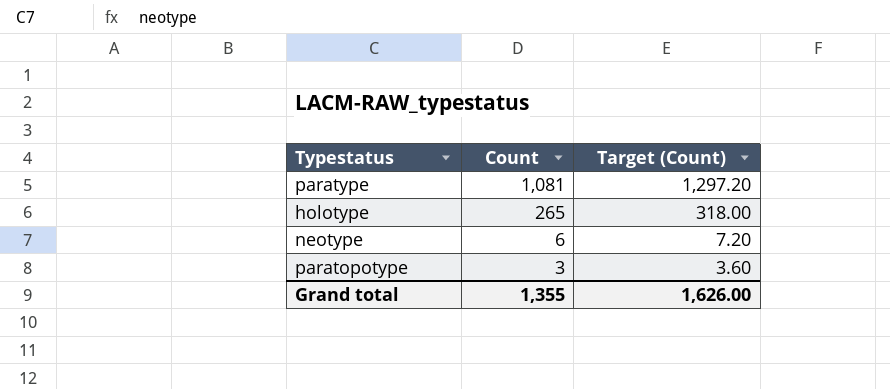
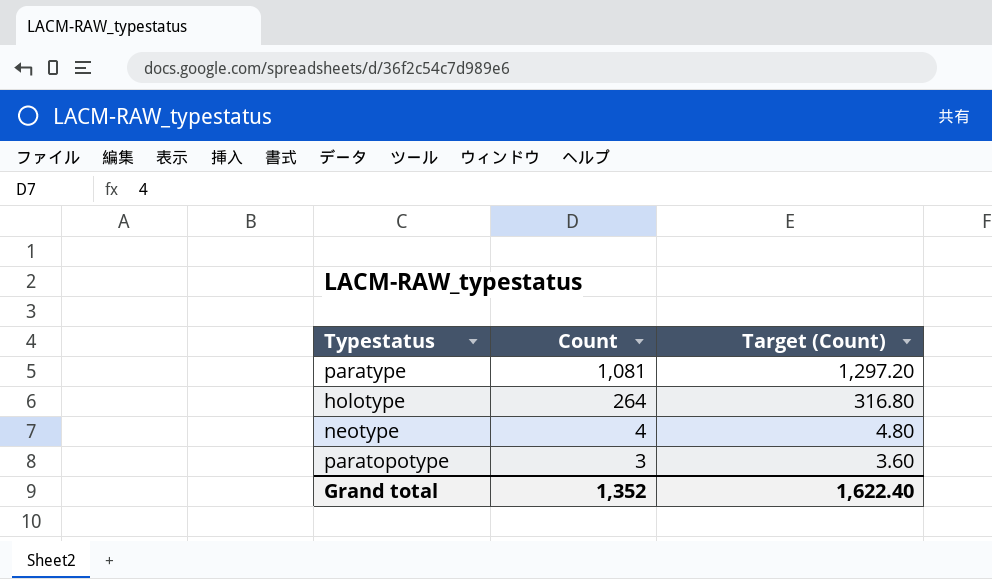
holotype | Count: 265 -> 264
holotype | Target (Count): 318.00 -> 316.80
neotype | Count: 6 -> 4
neotype | Target (Count): 7.20 -> 4.80
Grand total | Count: 1,355 -> 1,352
Grand total | Target (Count): 1,626.00 -> 1,622.40

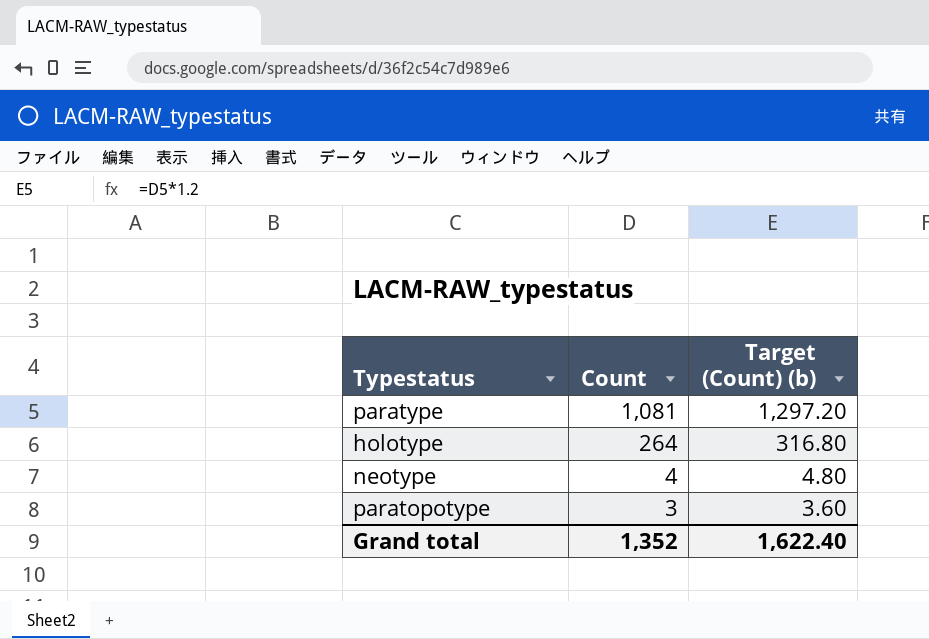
column name: Target (Count) -> Target (Count) (b)

